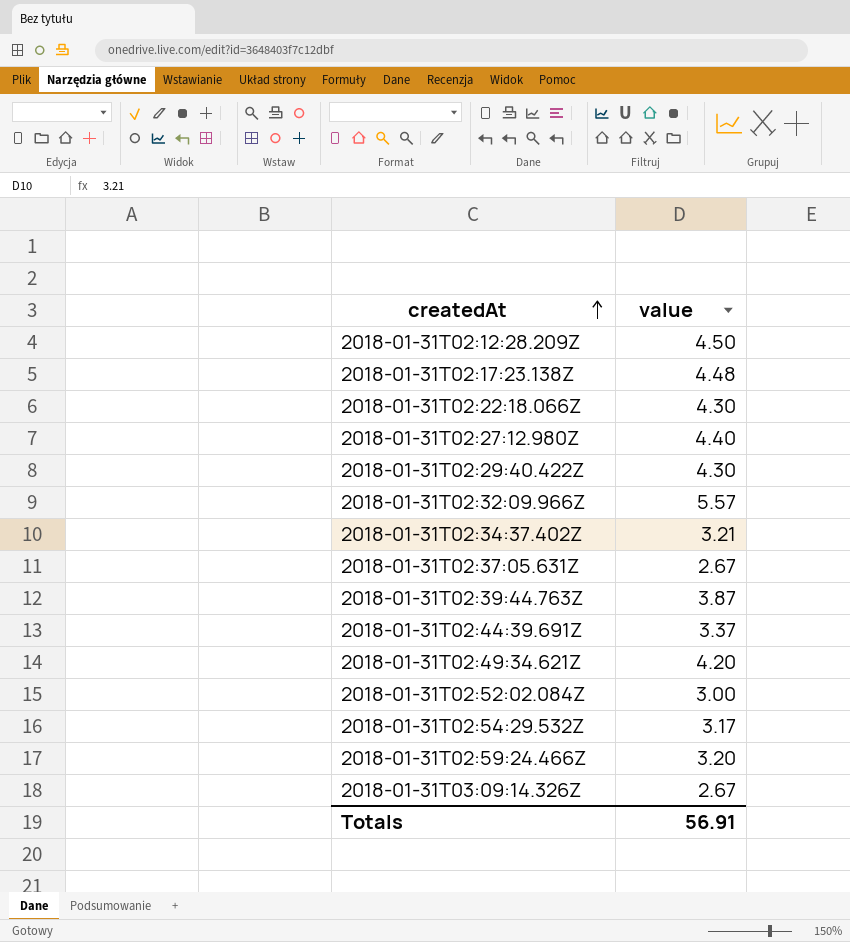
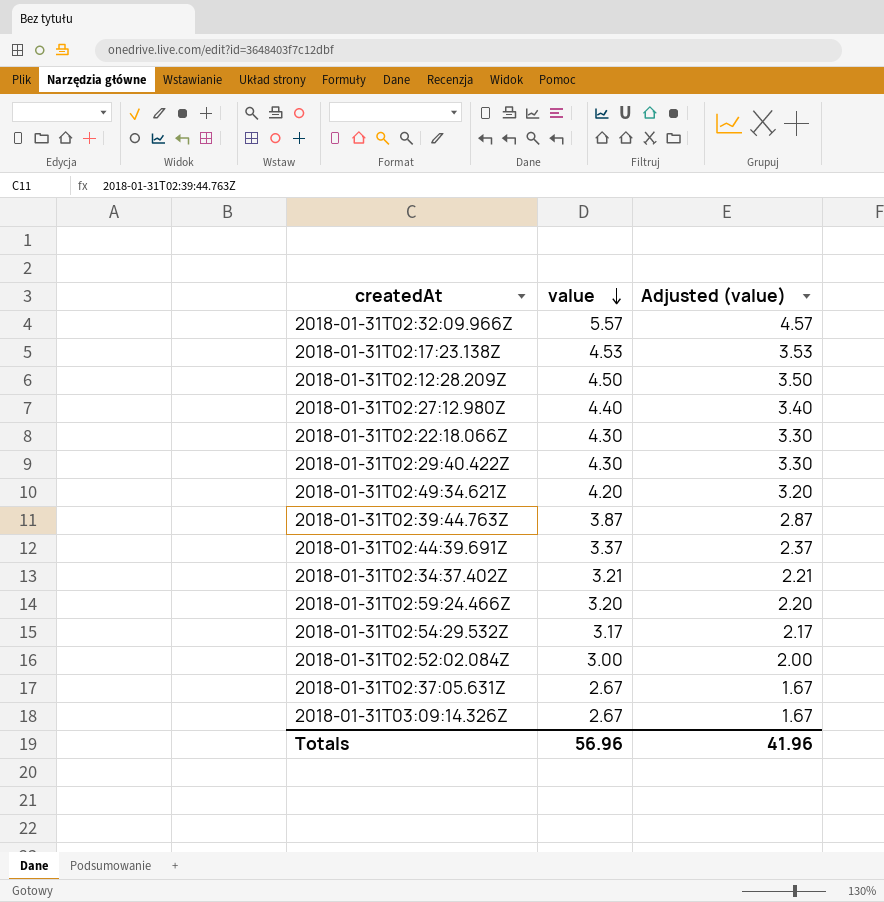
row order: createdAt ascending -> value descending
column Adjusted (value) | formula: none -> [value] - 1
2018-01-31T02:17:23.138Z | value: 4.48 -> 4.53
Totals | value: 56.91 -> 56.96

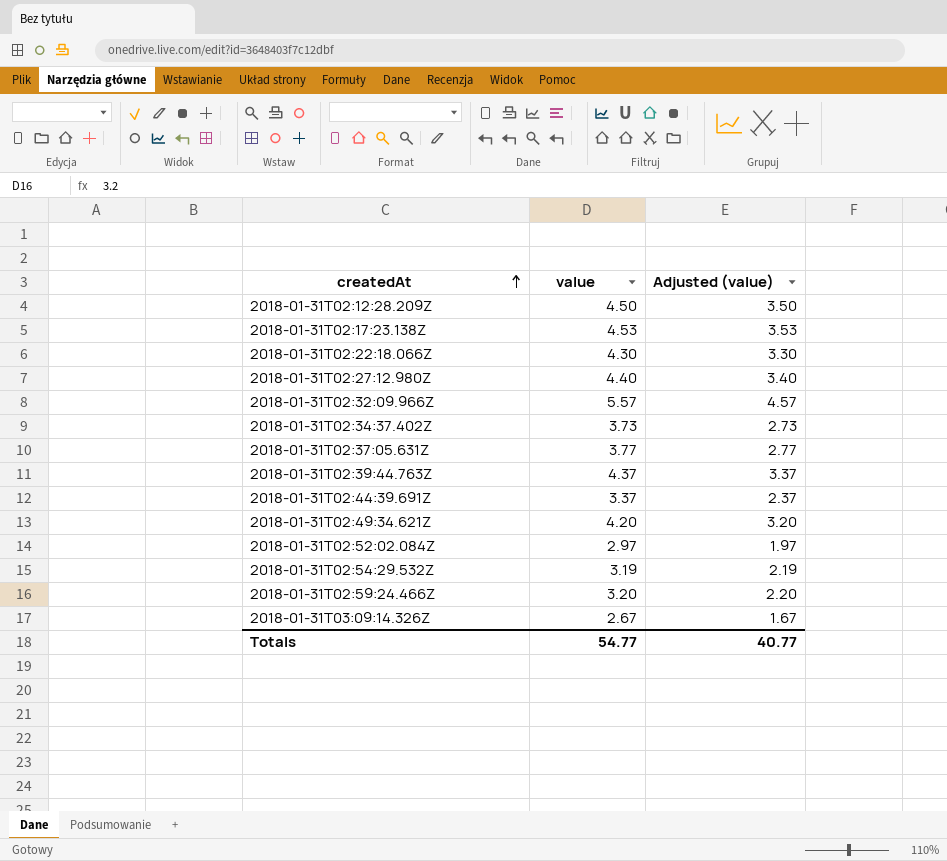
row order: value descending -> createdAt ascending
row 2018-01-31T02:29:40.422Z: 4.30 | 3.30 -> none
2018-01-31T02:34:37.402Z | value: 3.21 -> 3.73
2018-01-31T02:34:37.402Z | Adjusted (value): 2.21 -> 2.73
2018-01-31T02:37:05.631Z | value: 2.67 -> 3.77
2018-01-31T02:37:05.631Z | Adjusted (value): 1.67 -> 2.77
2018-01-31T02:39:44.763Z | value: 3.87 -> 4.37
2018-01-31T02:39:44.763Z | Adjusted (value): 2.87 -> 3.37
2018-01-31T02:52:02.084Z | value: 3.00 -> 2.97
2018-01-31T02:52:02.084Z | Adjusted (value): 2.00 -> 1.97
2018-01-31T02:54:29.532Z | value: 3.17 -> 3.19
2018-01-31T02:54:29.532Z | Adjusted (value): 2.17 -> 2.19
Totals | value: 56.96 -> 54.77
Totals | Adjusted (value): 41.96 -> 40.77

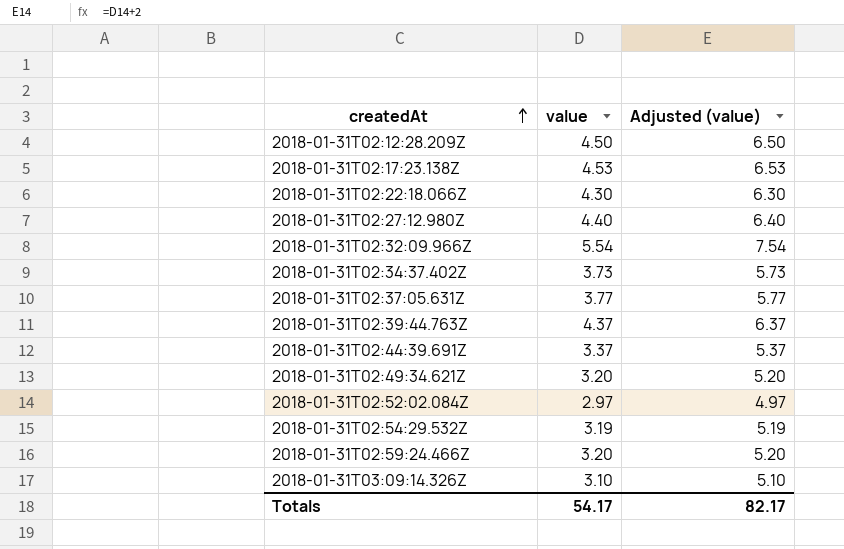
column Adjusted (value) | formula: [value] - 1 -> [value] + 2
2018-01-31T02:32:09.966Z | value: 5.57 -> 5.54
2018-01-31T02:49:34.621Z | value: 4.20 -> 3.20
2018-01-31T03:09:14.326Z | value: 2.67 -> 3.10
Totals | value: 54.77 -> 54.17
Totals | Adjusted (value): 40.77 -> 82.17

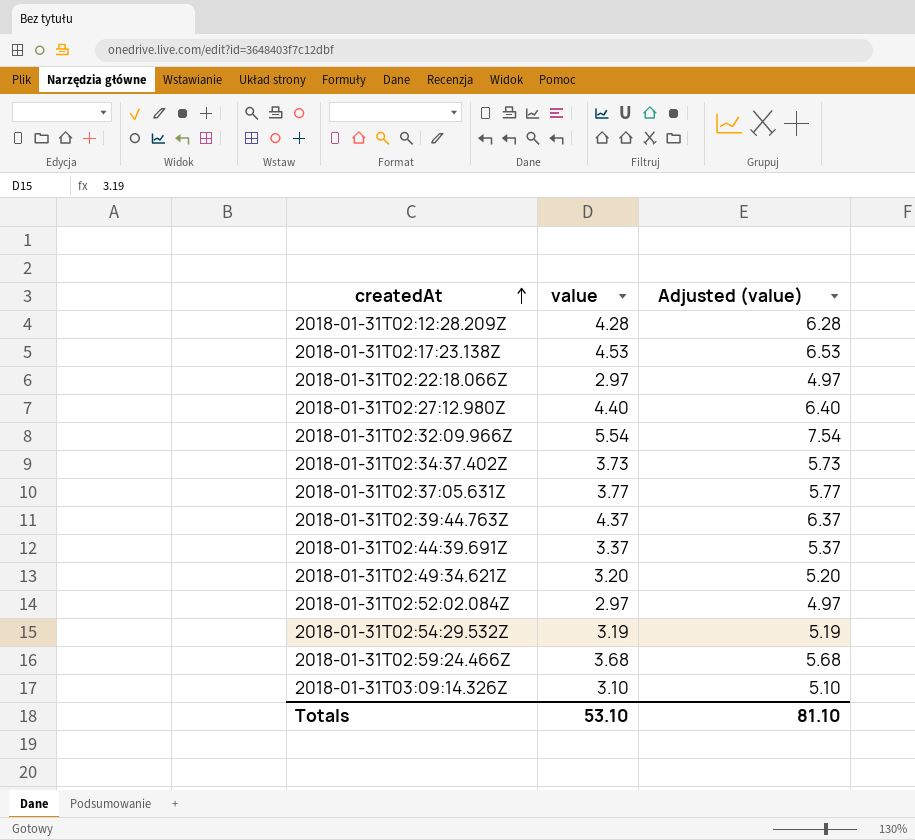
2018-01-31T02:12:28.209Z | value: 4.50 -> 4.28
2018-01-31T02:12:28.209Z | Adjusted (value): 6.50 -> 6.28
2018-01-31T02:22:18.066Z | value: 4.30 -> 2.97
2018-01-31T02:22:18.066Z | Adjusted (value): 6.30 -> 4.97
2018-01-31T02:59:24.466Z | value: 3.20 -> 3.68
2018-01-31T02:59:24.466Z | Adjusted (value): 5.20 -> 5.68
Totals | value: 54.17 -> 53.10
Totals | Adjusted (value): 82.17 -> 81.10

